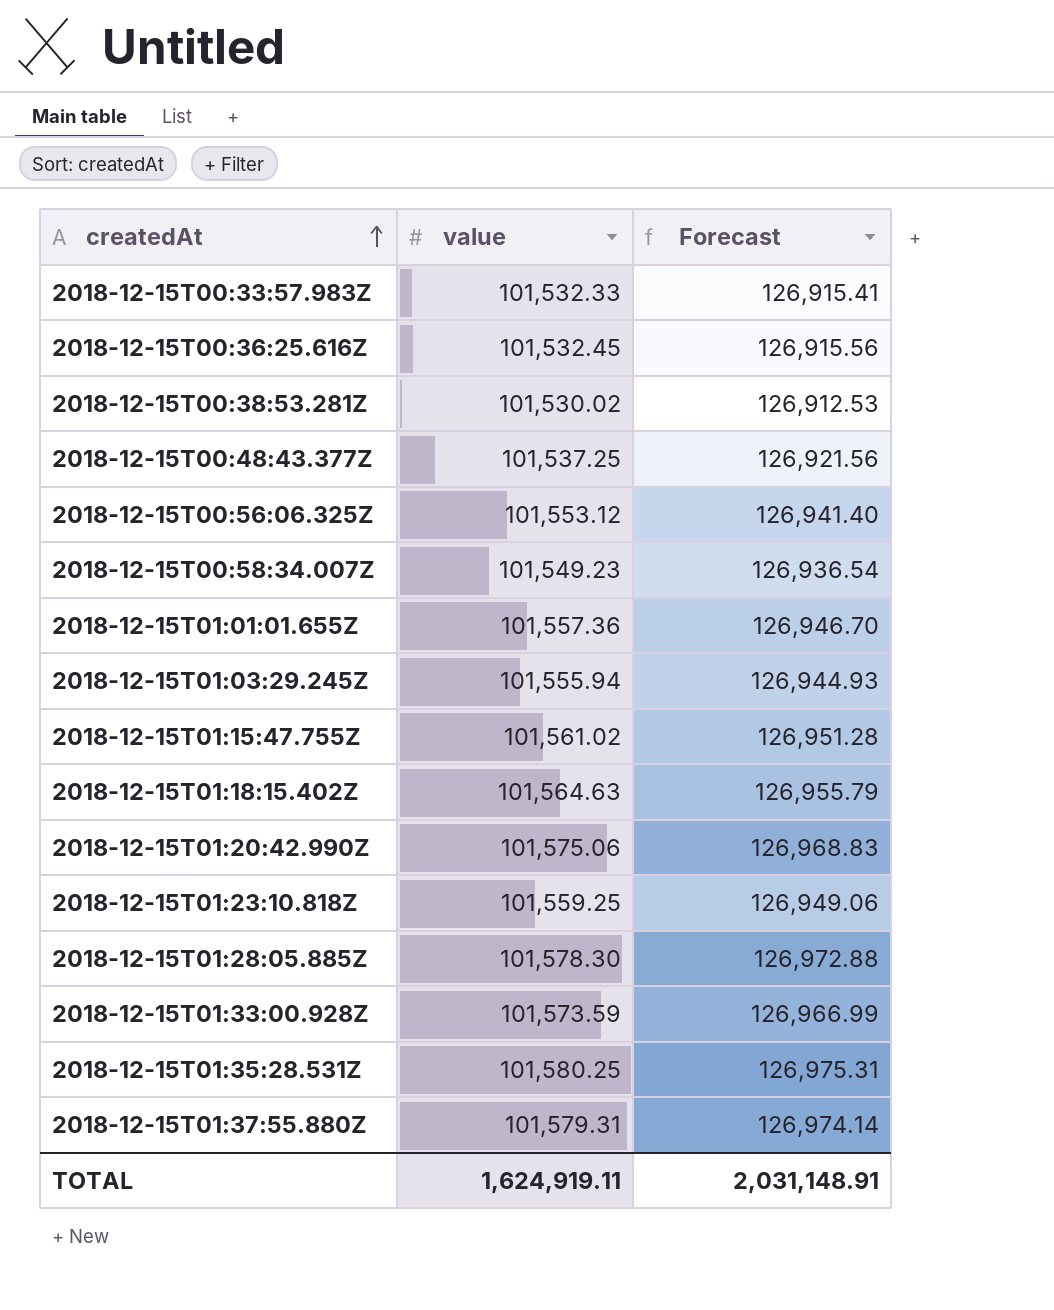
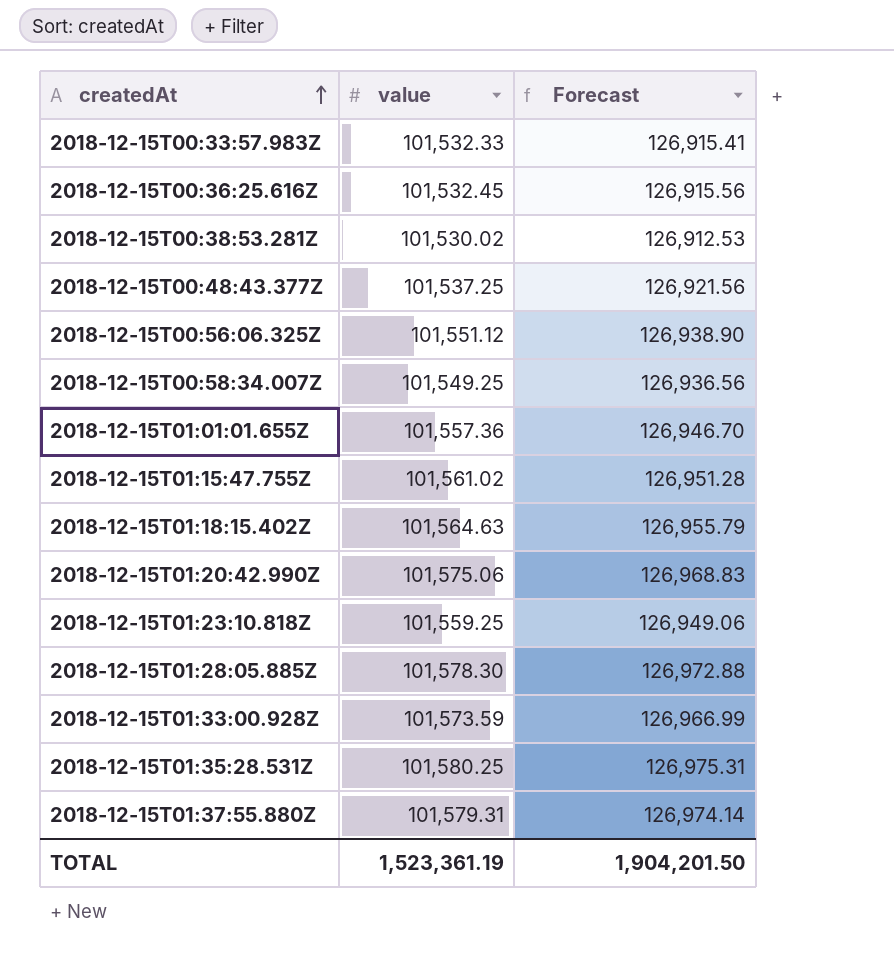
row 2018-12-15T01:03:29.245Z: 101,555.94 | 126,944.93 -> none
2018-12-15T00:56:06.325Z | value: 101,553.12 -> 101,551.12
2018-12-15T00:56:06.325Z | Forecast: 126,941.40 -> 126,938.90
2018-12-15T00:58:34.007Z | value: 101,549.23 -> 101,549.25
2018-12-15T00:58:34.007Z | Forecast: 126,936.54 -> 126,936.56
TOTAL | value: 1,624,919.11 -> 1,523,361.19
TOTAL | Forecast: 2,031,148.91 -> 1,904,201.50

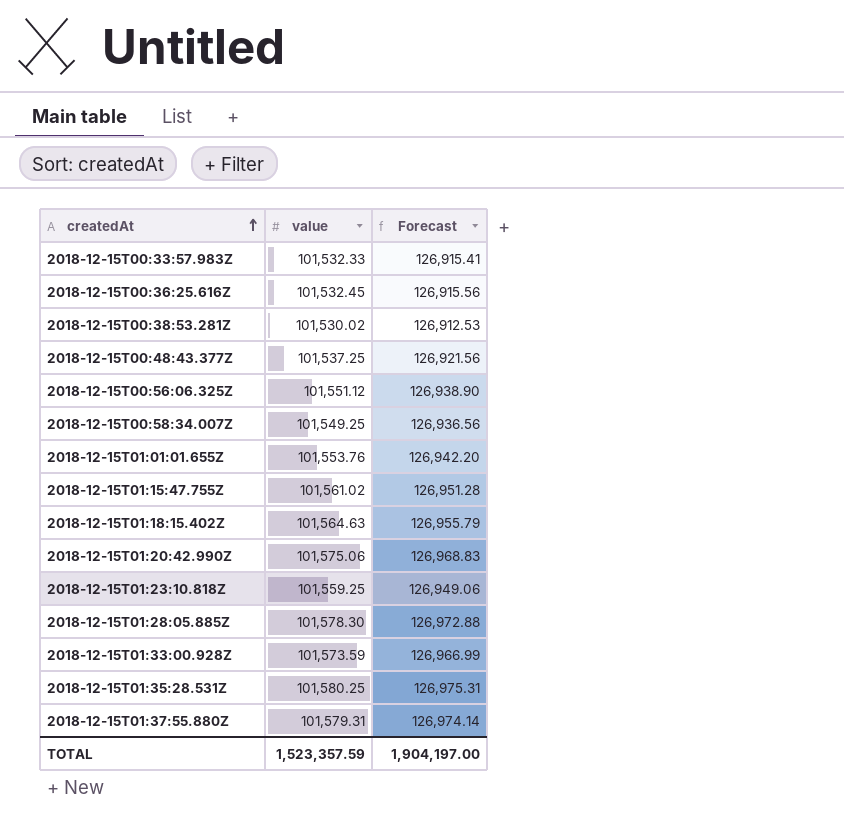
2018-12-15T01:01:01.655Z | value: 101,557.36 -> 101,553.76
2018-12-15T01:01:01.655Z | Forecast: 126,946.70 -> 126,942.20
TOTAL | value: 1,523,361.19 -> 1,523,357.59
TOTAL | Forecast: 1,904,201.50 -> 1,904,197.00

